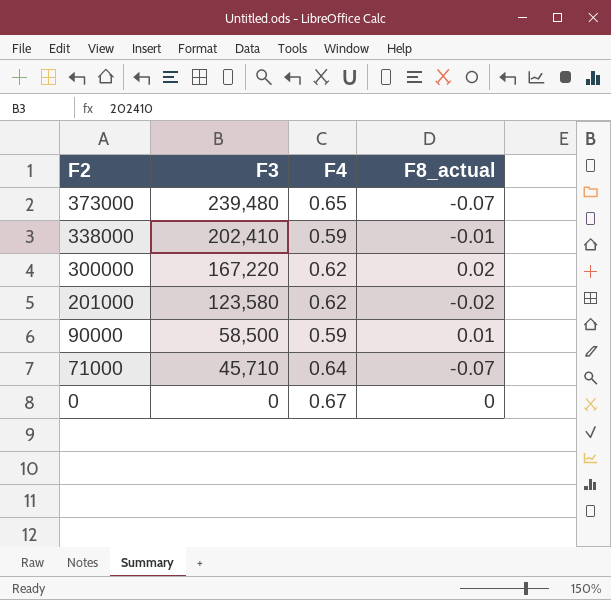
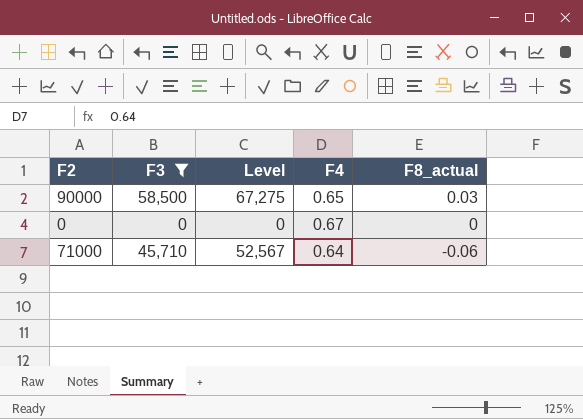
filter: none -> F3 <= 58,500
row order: F2 descending -> F8_actual descending
column Level | formula: none -> [F3] * 1.15
90000 | F4: 0.59 -> 0.65
90000 | F8_actual: 0.01 -> 0.03
71000 | F8_actual: -0.07 -> -0.06

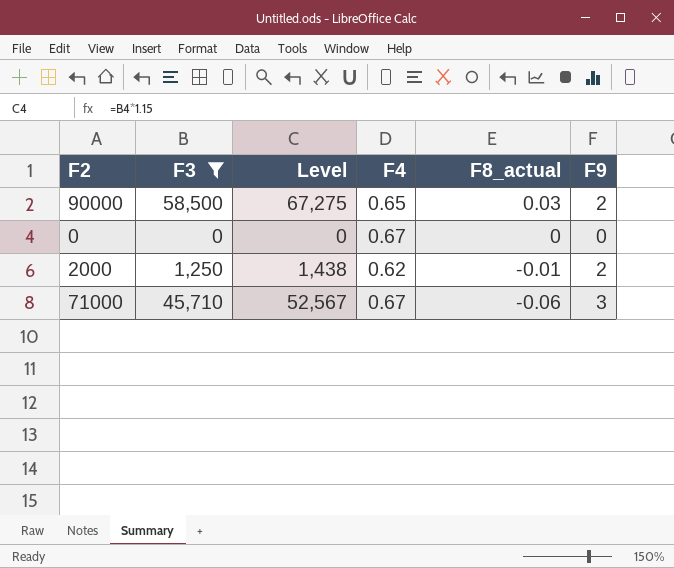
column F9 | position: none -> 6
row 2000: none -> 1,250 | 1,438 | 0.62 | -0.01 | 2
71000 | F4: 0.64 -> 0.67

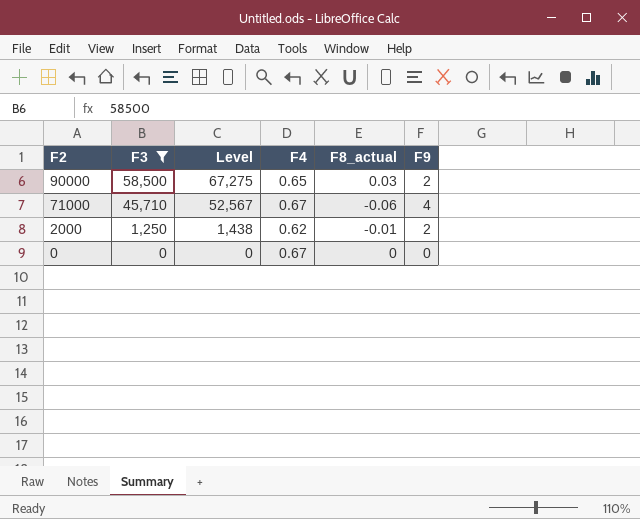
row order: F8_actual descending -> F2 descending
71000 | F9: 3 -> 4

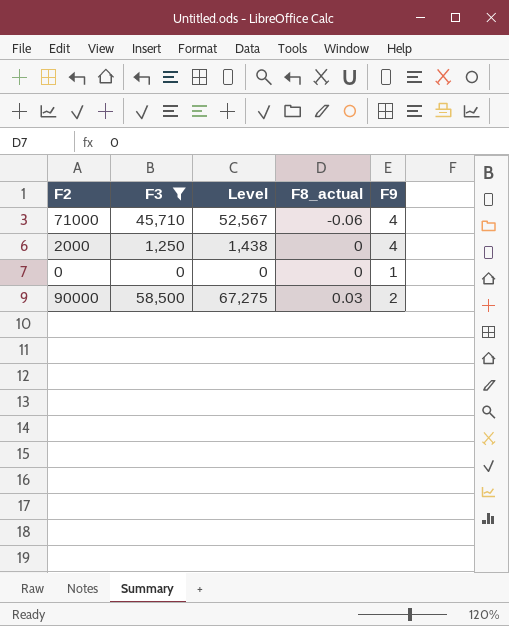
row order: F2 descending -> F8_actual ascending
column F4 | position: 4 -> none
2000 | F8_actual: -0.01 -> 0
2000 | F9: 2 -> 4
0 | F9: 0 -> 1

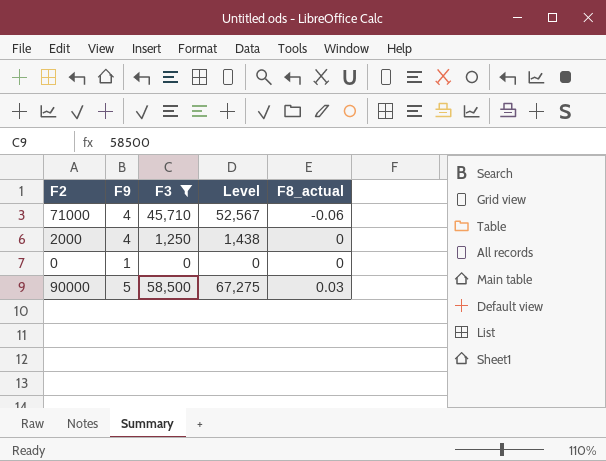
column F9 | position: 5 -> 2
90000 | F9: 2 -> 5

